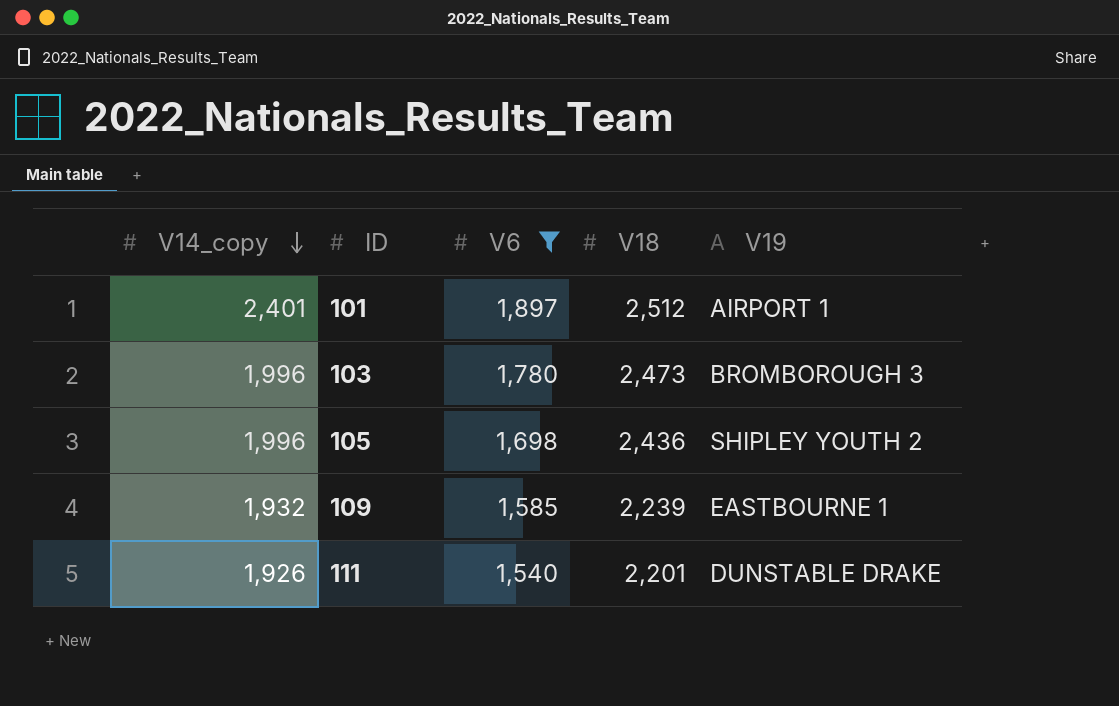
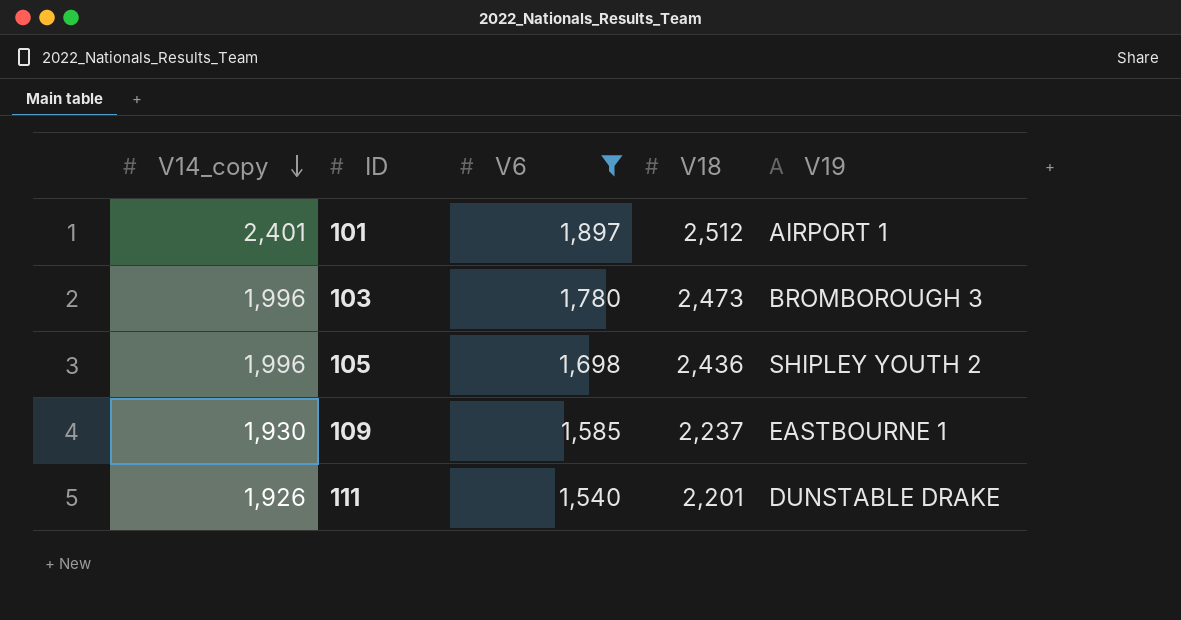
109 | V14_copy: 1,932 -> 1,930
109 | V18: 2,239 -> 2,237

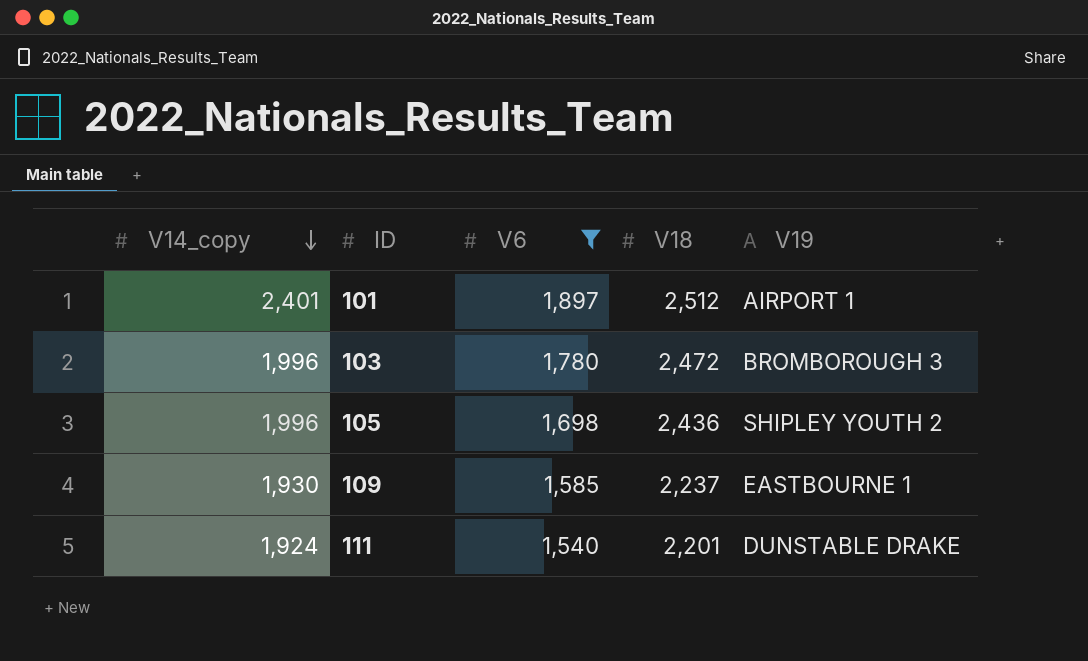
103 | V18: 2,473 -> 2,472
111 | V14_copy: 1,926 -> 1,924

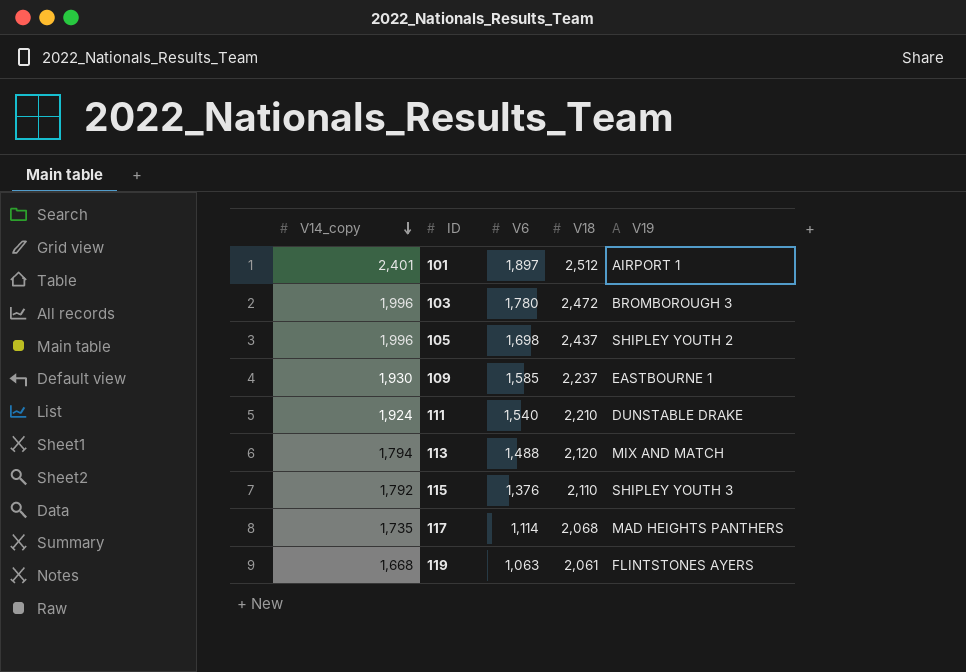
filter: V6 >= 1,540 -> none
105 | V18: 2,436 -> 2,437
111 | V18: 2,201 -> 2,210

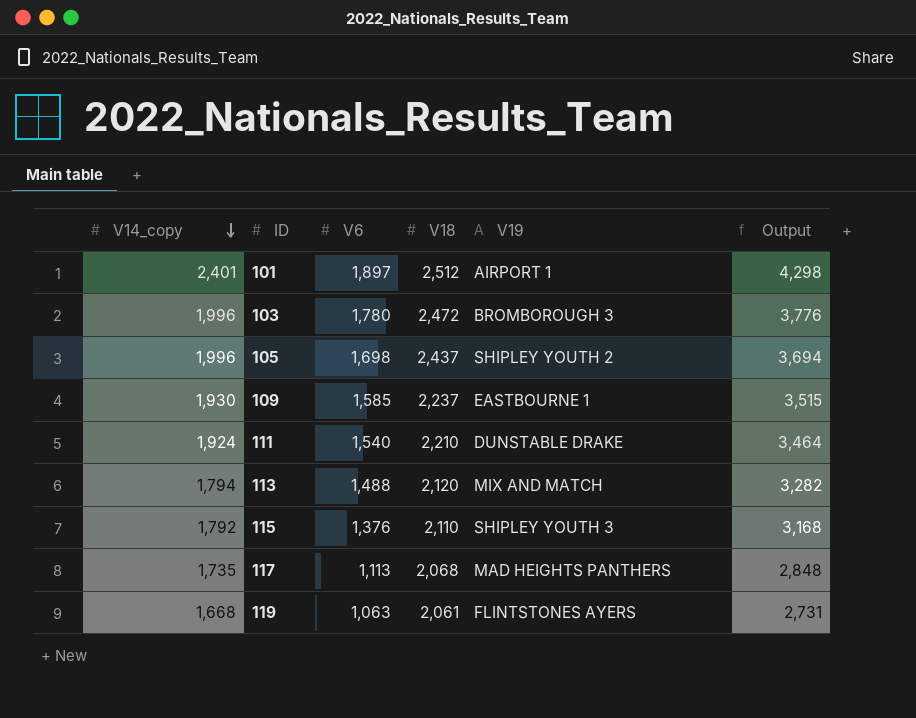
column Output | formula: none -> [V14_copy] + [V6]
117 | V6: 1,114 -> 1,113

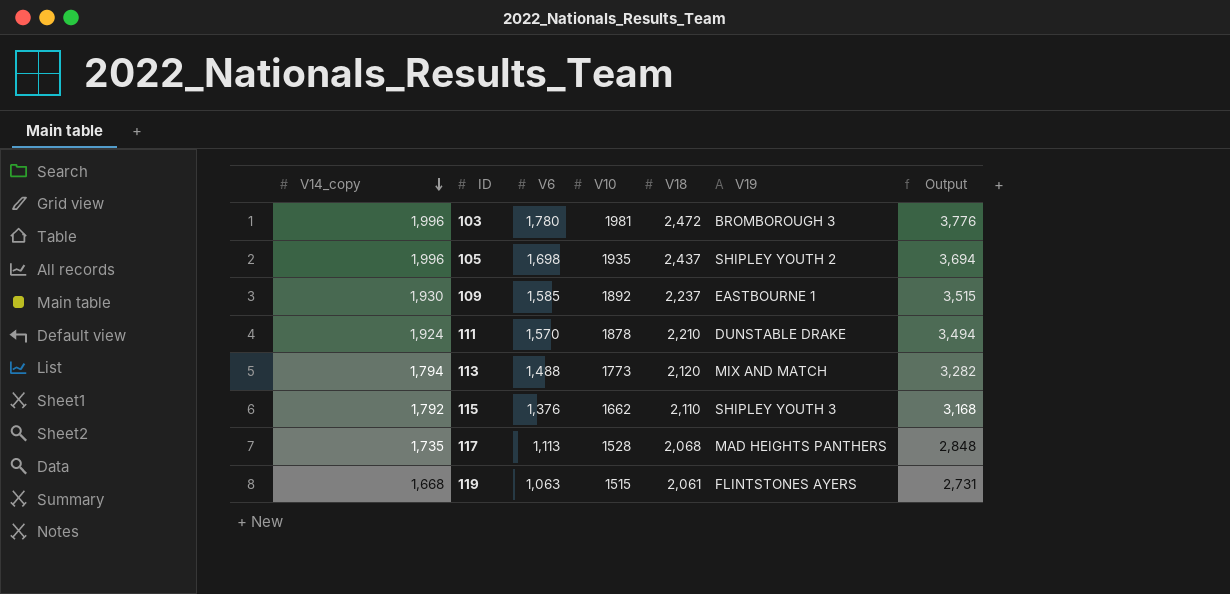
column V10 | position: none -> 4
row 101: 2,401 | 1,897 | 2,512 | AIRPORT 1 | 4,298 -> none
111 | V6: 1,540 -> 1,570
111 | Output: 3,464 -> 3,494

